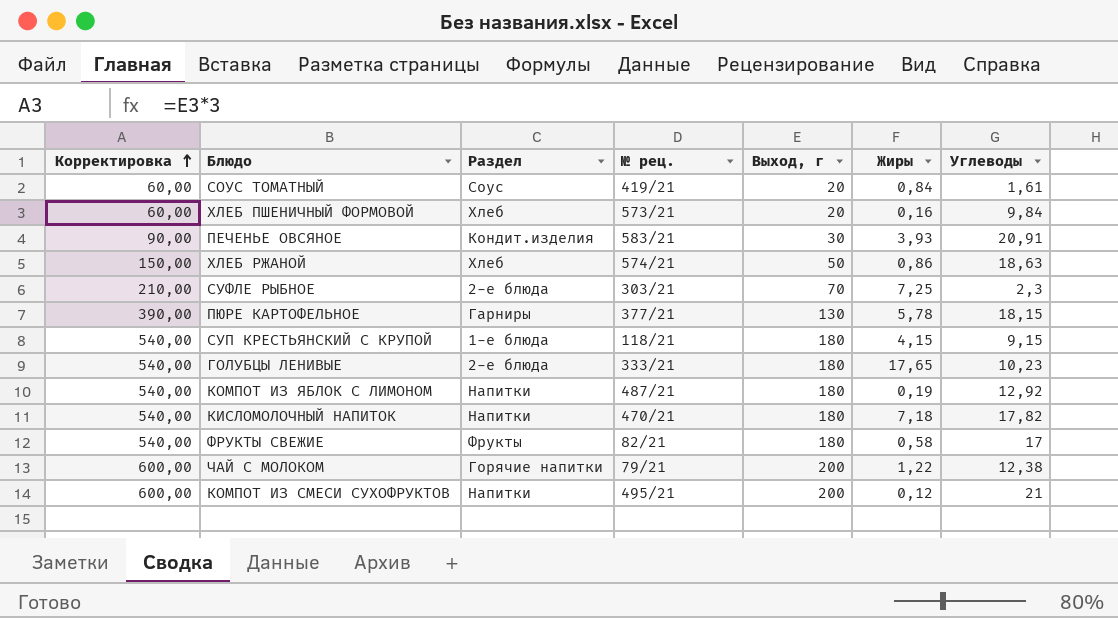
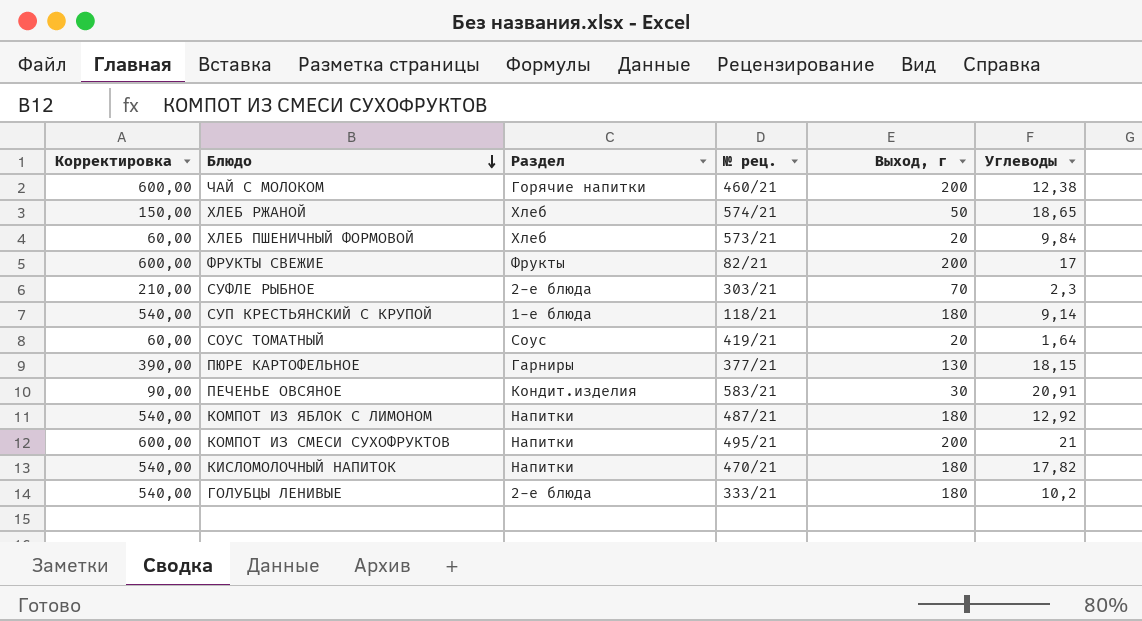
row order: Корректировка ascending -> Блюдо descending
column Жиры | position: 6 -> none
ЧАЙ С МОЛОКОМ | № рец.: 79/21 -> 460/21
ХЛЕБ РЖАНОЙ | Углеводы: 18,63 -> 18,65
ФРУКТЫ СВЕЖИЕ | Корректировка: 540,00 -> 600,00
ФРУКТЫ СВЕЖИЕ | Выход, г: 180 -> 200
СУП КРЕСТЬЯНСКИЙ С КРУПОЙ | Углеводы: 9,15 -> 9,14
СОУС ТОМАТНЫЙ | Углеводы: 1,61 -> 1,64
ГОЛУБЦЫ ЛЕНИВЫЕ | Углеводы: 10,23 -> 10,2

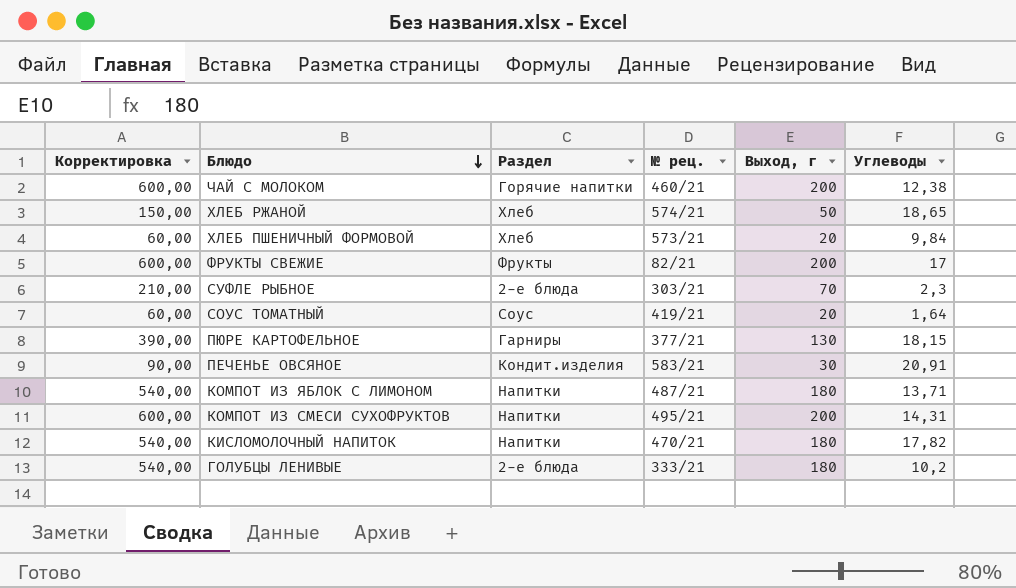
row СУП КРЕСТЬЯНСКИЙ С КРУПОЙ: 540,00 | 1-е блюда | 118/21 | 180 | 9,14 -> none
КОМПОТ ИЗ ЯБЛОК С ЛИМОНОМ | Углеводы: 12,92 -> 13,71
КОМПОТ ИЗ СМЕСИ СУХОФРУКТОВ | Углеводы: 21 -> 14,31

